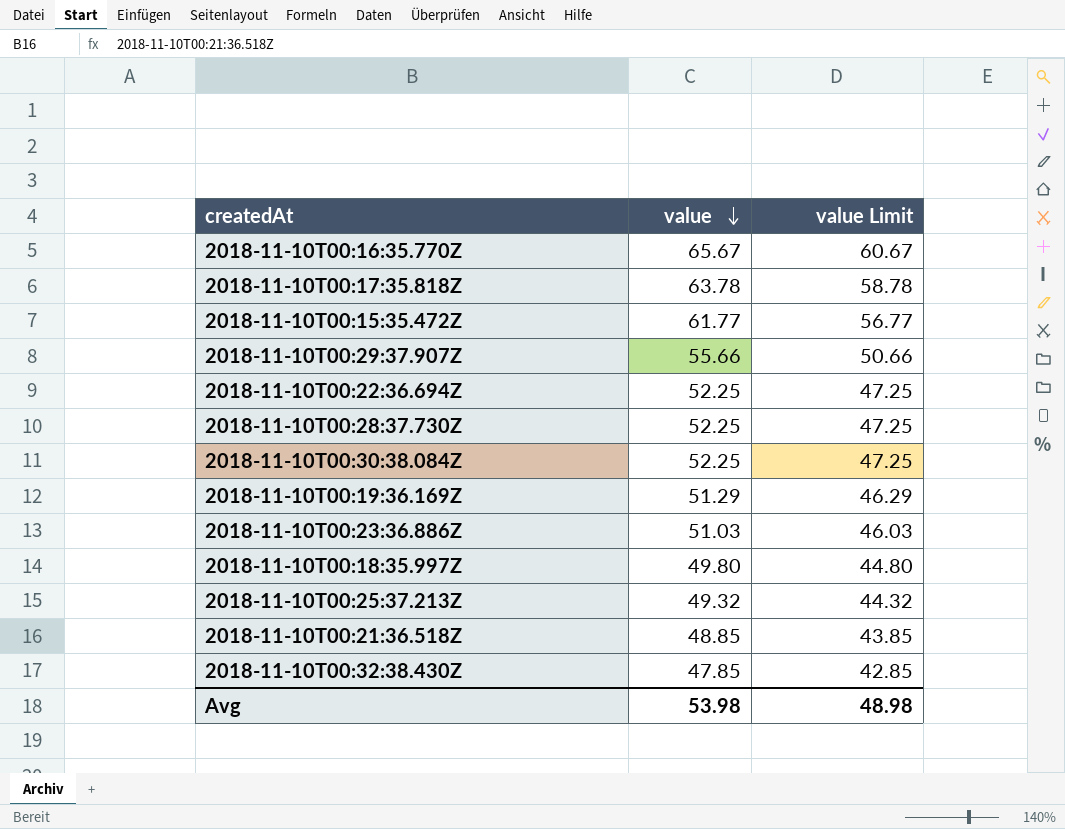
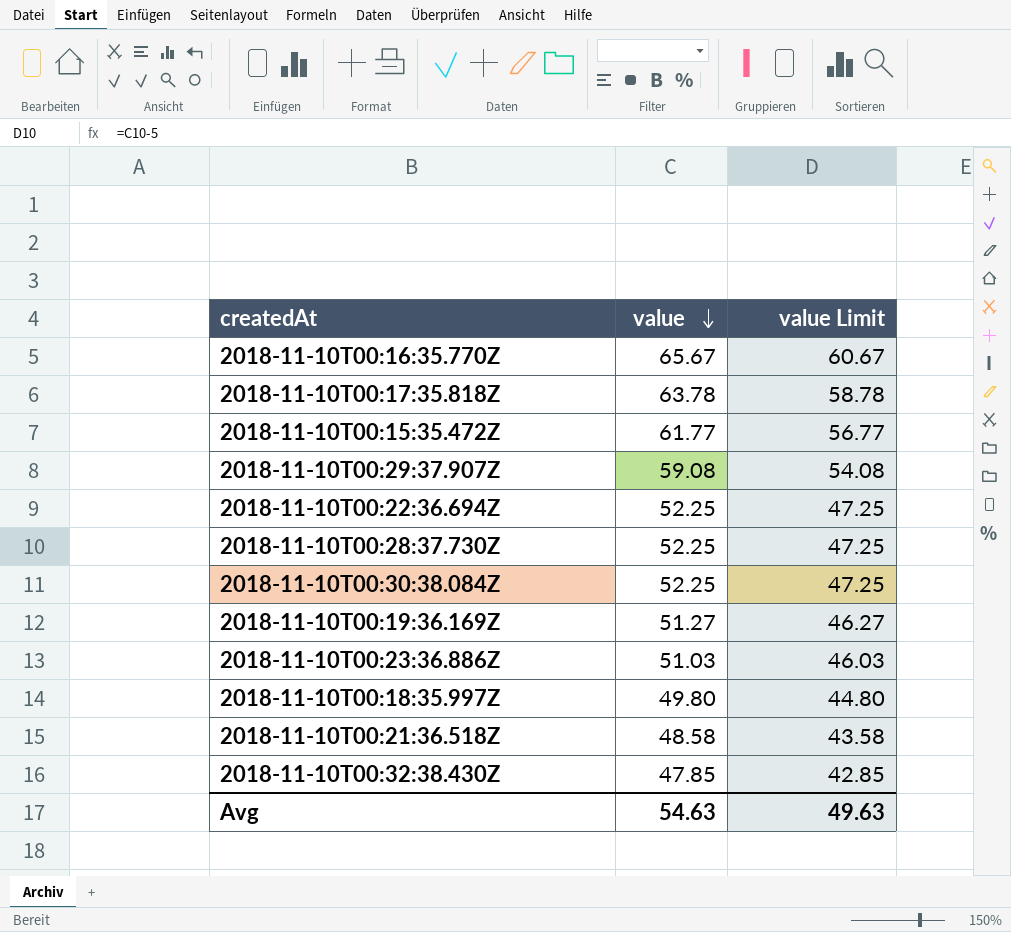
row 2018-11-10T00:25:37.213Z: 49.32 | 44.32 -> none
2018-11-10T00:29:37.907Z | value: 55.66 -> 59.08
2018-11-10T00:29:37.907Z | value Limit: 50.66 -> 54.08
2018-11-10T00:19:36.169Z | value: 51.29 -> 51.27
2018-11-10T00:19:36.169Z | value Limit: 46.29 -> 46.27
2018-11-10T00:21:36.518Z | value: 48.85 -> 48.58
2018-11-10T00:21:36.518Z | value Limit: 43.85 -> 43.58
Avg | value: 53.98 -> 54.63
Avg | value Limit: 48.98 -> 49.63

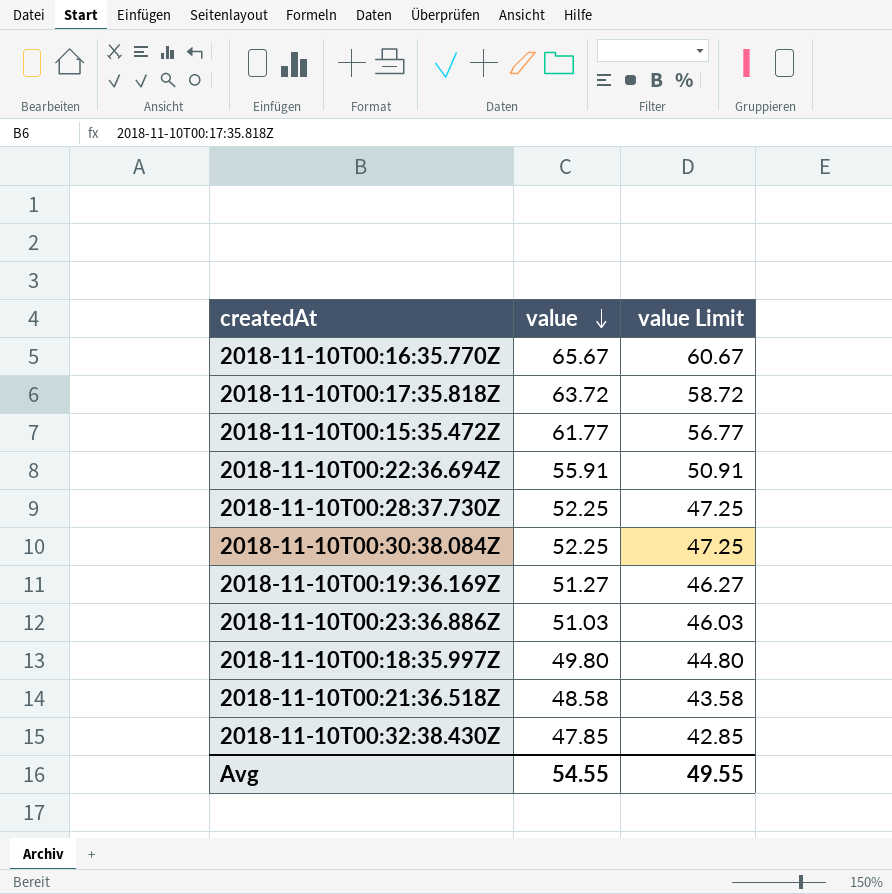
row 2018-11-10T00:29:37.907Z: 59.08 | 54.08 -> none
2018-11-10T00:17:35.818Z | value: 63.78 -> 63.72
2018-11-10T00:17:35.818Z | value Limit: 58.78 -> 58.72
2018-11-10T00:22:36.694Z | value: 52.25 -> 55.91
2018-11-10T00:22:36.694Z | value Limit: 47.25 -> 50.91
Avg | value: 54.63 -> 54.55
Avg | value Limit: 49.63 -> 49.55

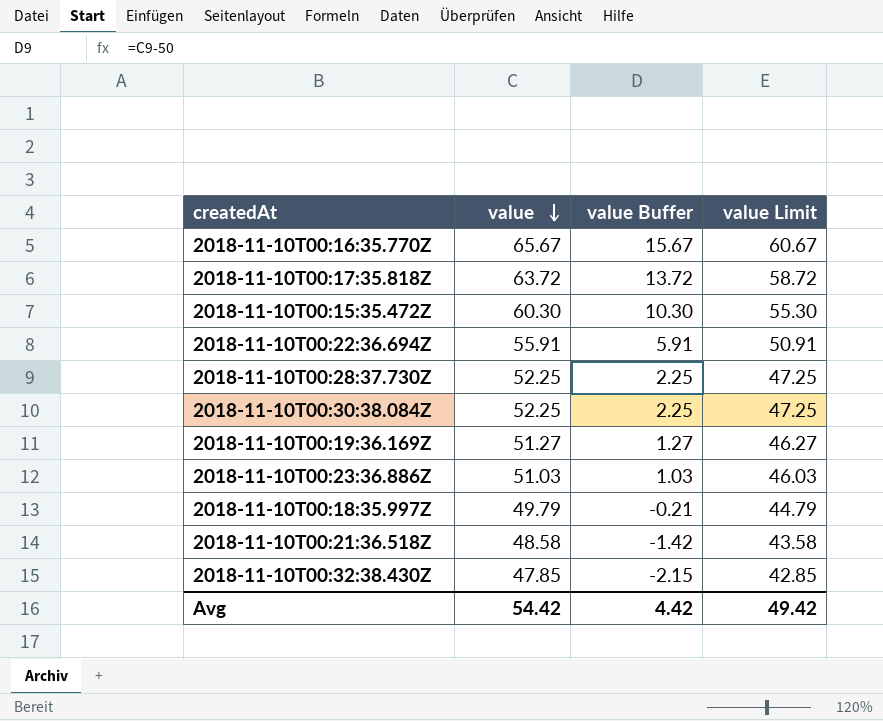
column value Buffer | formula: none -> [value] - 50
2018-11-10T00:15:35.472Z | value: 61.77 -> 60.30
2018-11-10T00:15:35.472Z | value Limit: 56.77 -> 55.30
2018-11-10T00:18:35.997Z | value: 49.80 -> 49.79
2018-11-10T00:18:35.997Z | value Limit: 44.80 -> 44.79
Avg | value: 54.55 -> 54.42
Avg | value Limit: 49.55 -> 49.42

